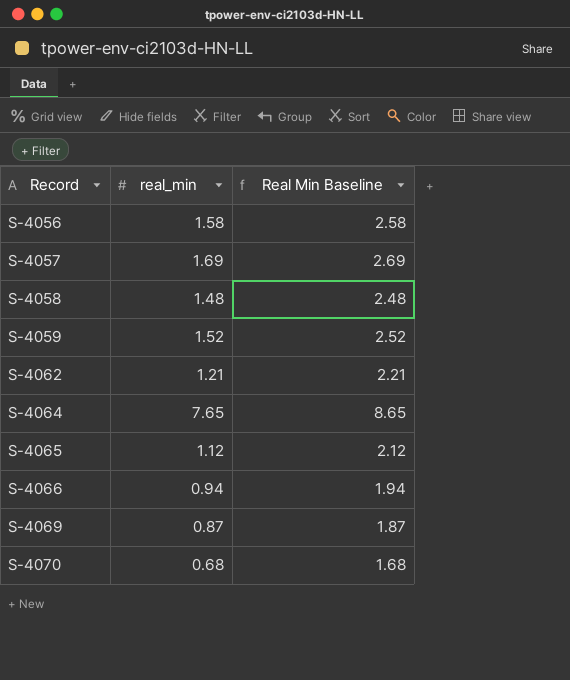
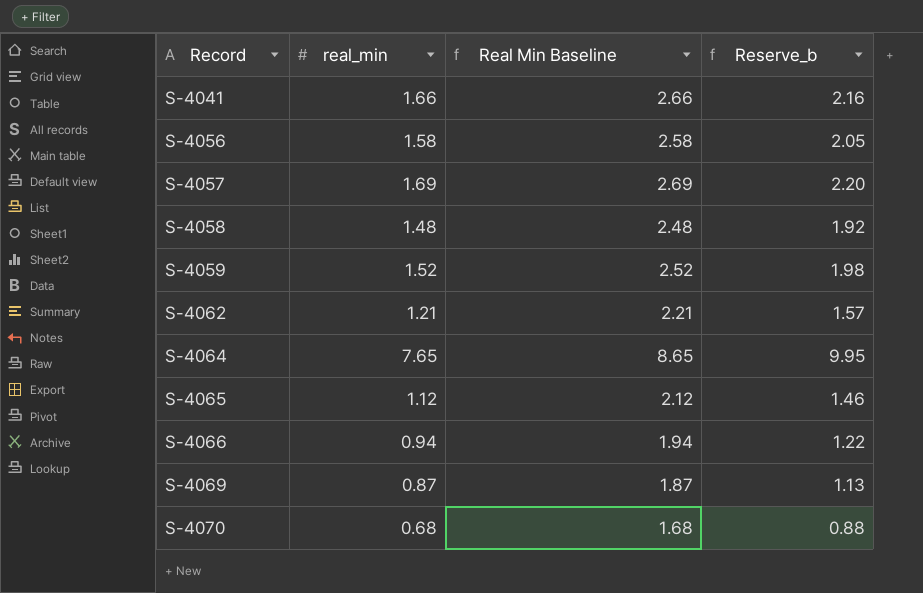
column Reserve_b | formula: none -> [real_min] * 1.3
row S-4041: none -> 1.66 | 2.66 | 2.16

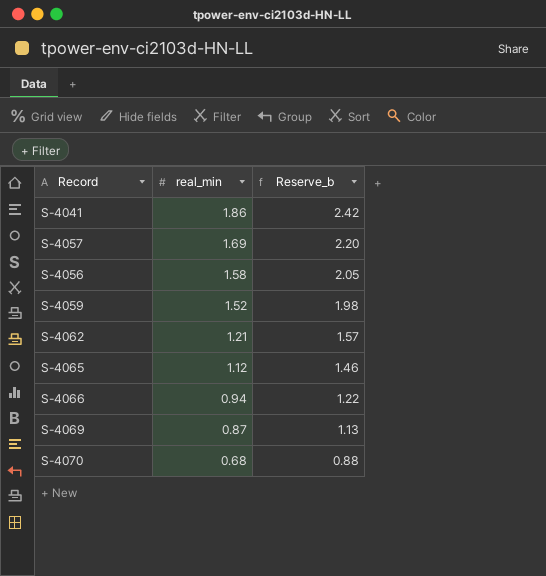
row order: Record ascending -> real_min descending
column Real Min Baseline | formula: [real_min] + 1 -> none
row S-4058: 1.48 | 2.48 | 1.92 -> none
row S-4064: 7.65 | 8.65 | 9.95 -> none
S-4041 | real_min: 1.66 -> 1.86
S-4041 | Reserve_b: 2.16 -> 2.42

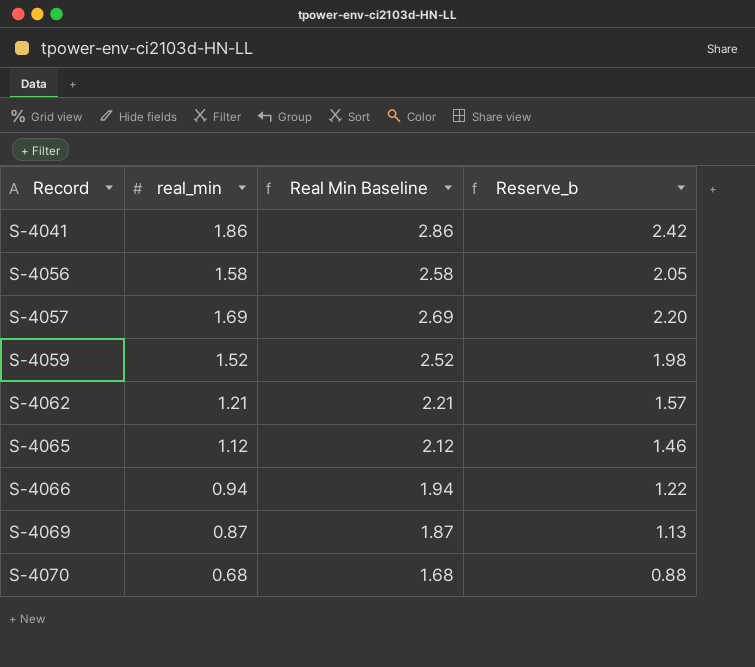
row order: real_min descending -> Record ascending
column Real Min Baseline | formula: none -> [real_min] + 1

